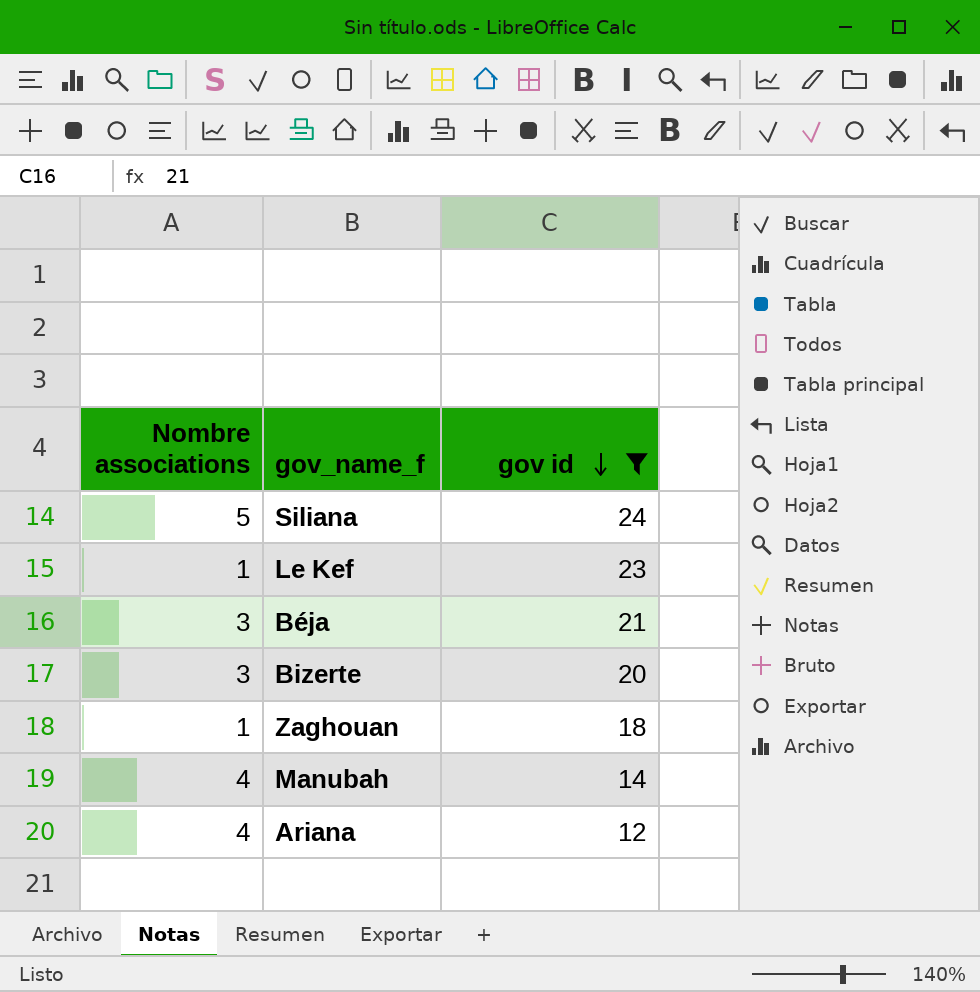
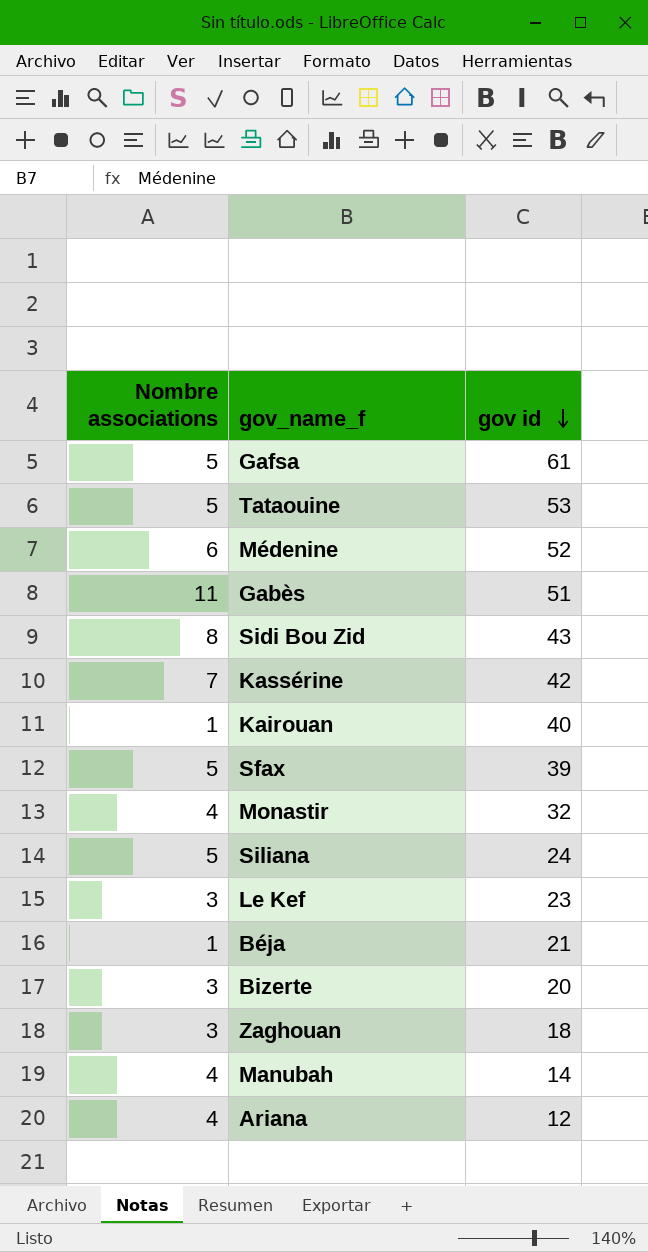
filter: gov id <= 24 -> none
Le Kef | Nombre associations: 1 -> 3
Béja | Nombre associations: 3 -> 1
Zaghouan | Nombre associations: 1 -> 3

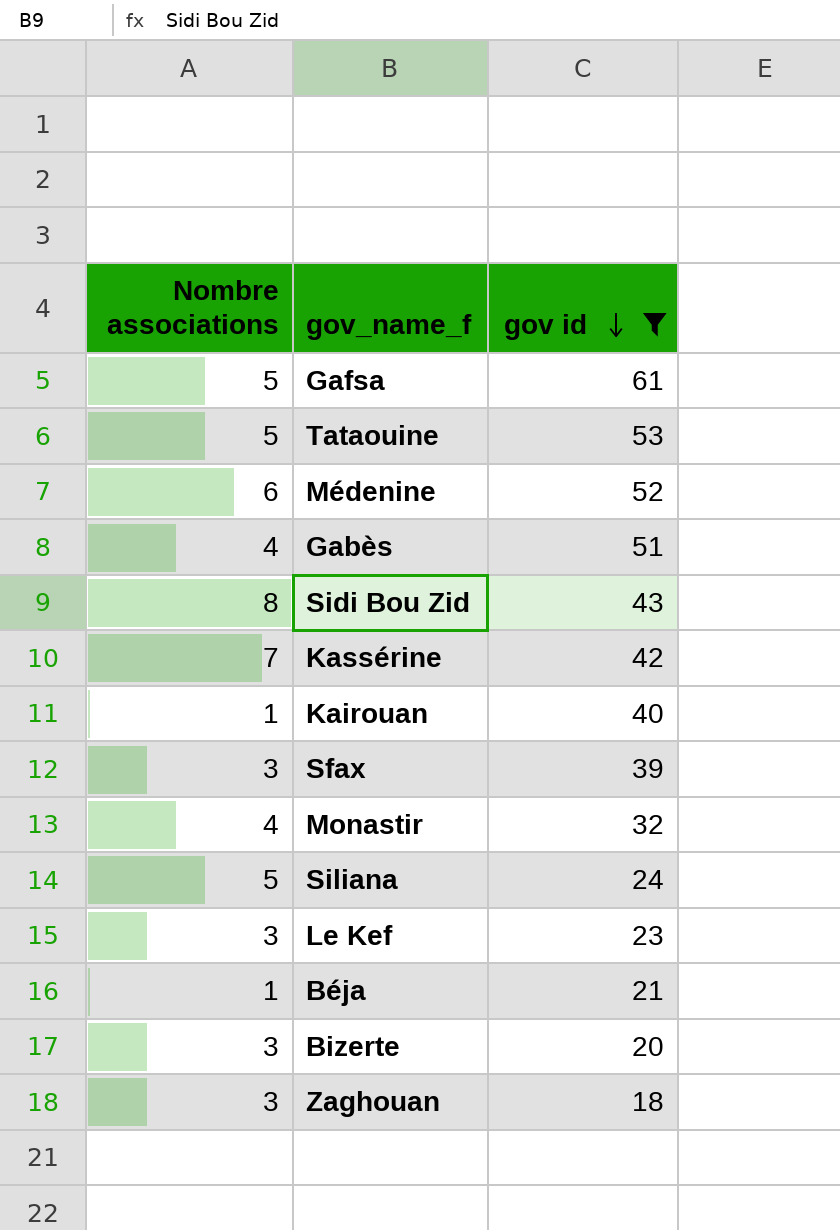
filter: none -> gov id >= 18
Gabès | Nombre associations: 11 -> 4
Sfax | Nombre associations: 5 -> 3

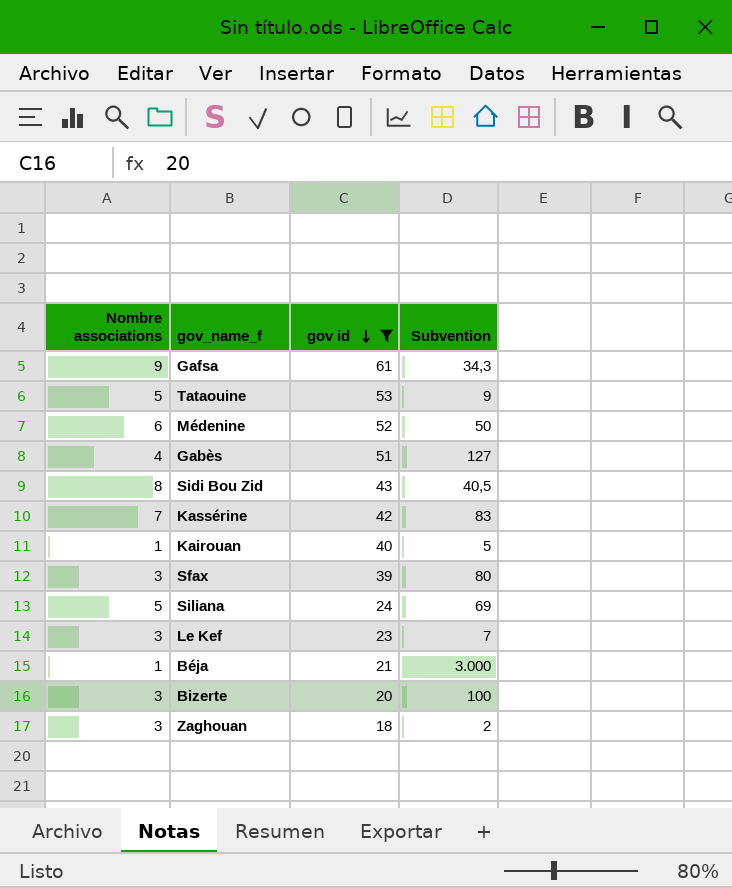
column Subvention | position: none -> 4
row Monastir: 4 | 32 -> none
Gafsa | Nombre associations: 5 -> 9

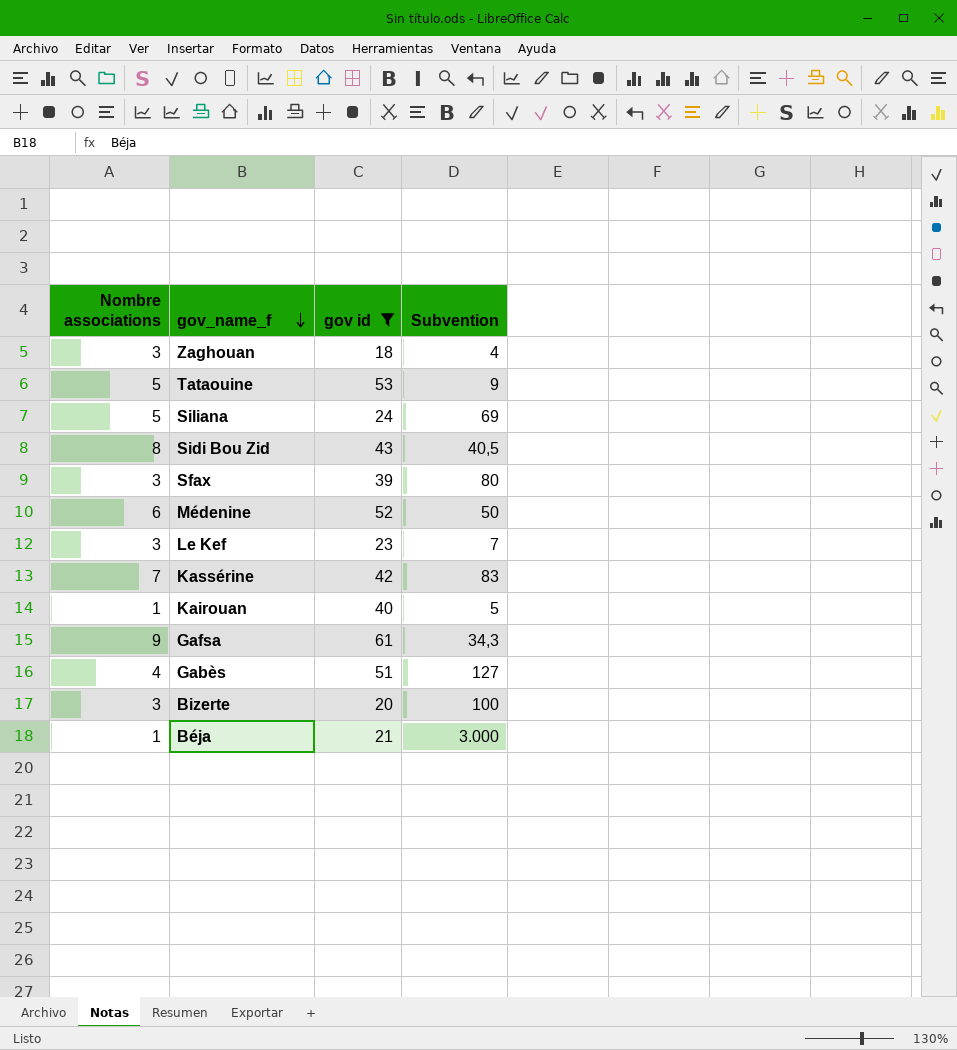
row order: gov id descending -> gov_name_f descending
Zaghouan | Subvention: 2 -> 4

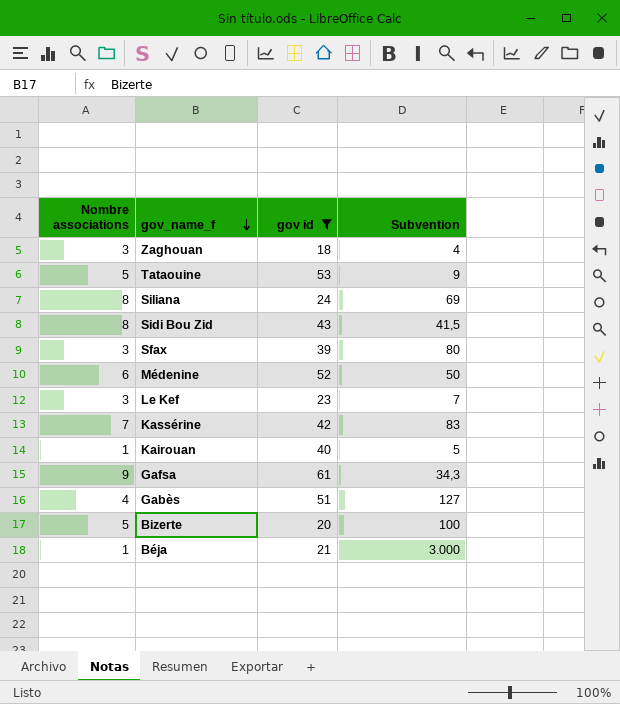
Siliana | Nombre associations: 5 -> 8
Sidi Bou Zid | Subvention: 40,5 -> 41,5
Bizerte | Nombre associations: 3 -> 5

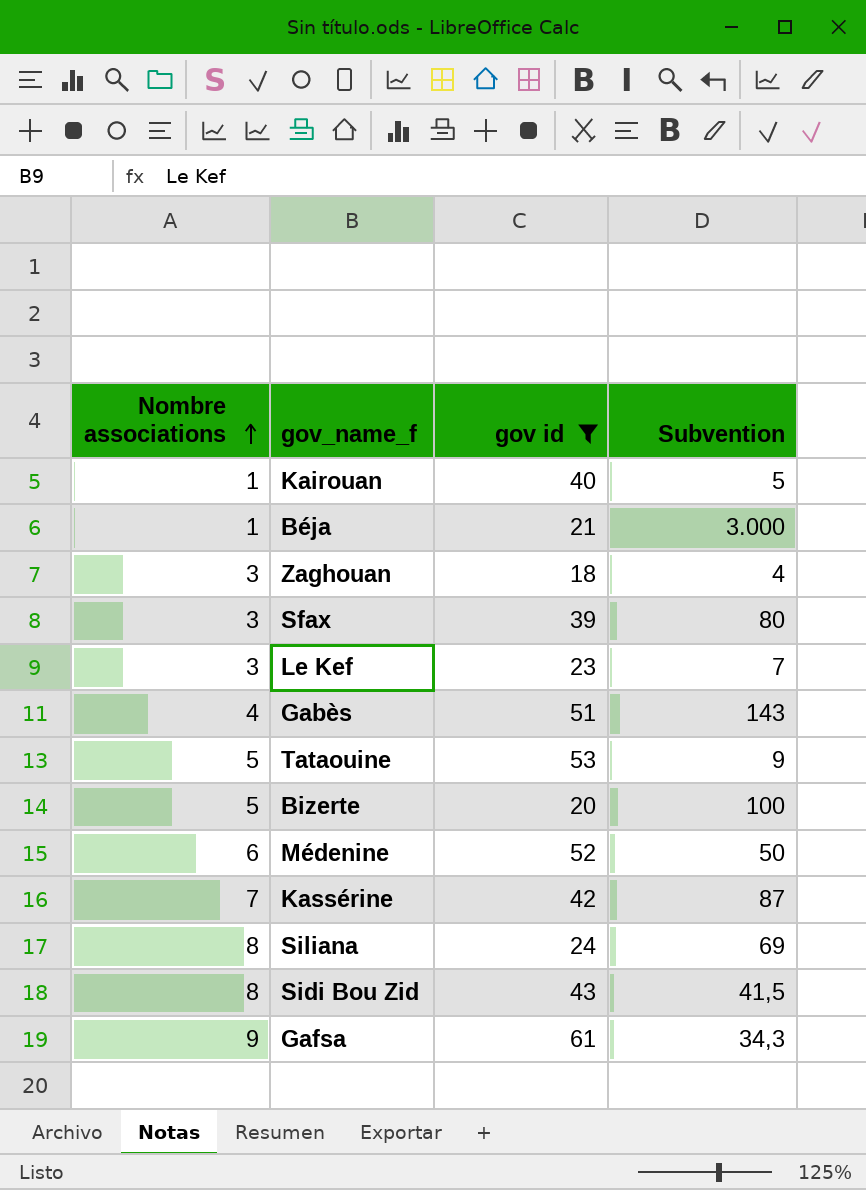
row order: gov_name_f descending -> Nombre associations ascending
Gabès | Subvention: 127 -> 143
Kassérine | Subvention: 83 -> 87

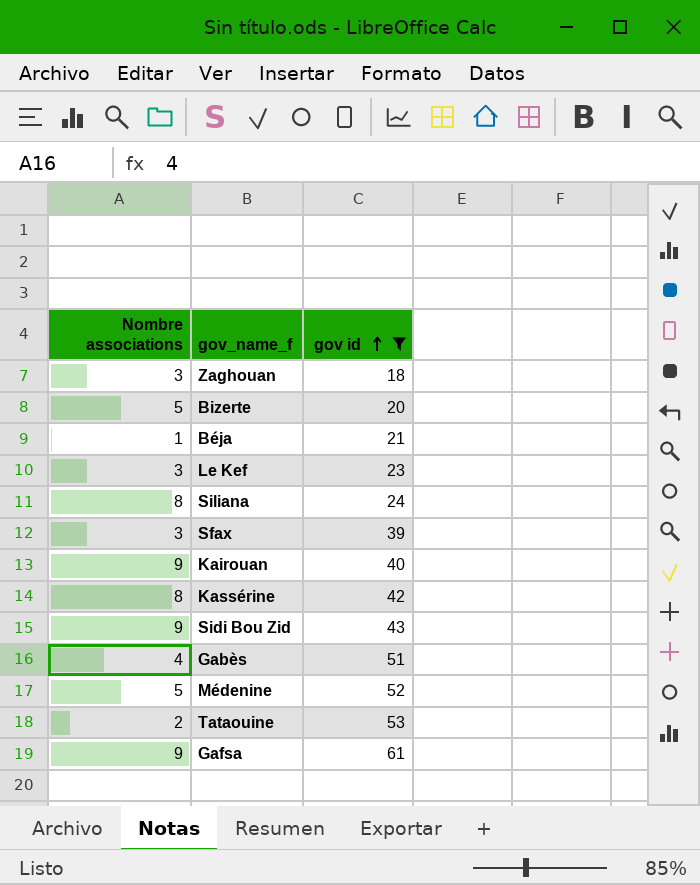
row order: Nombre associations ascending -> gov id ascending
column Subvention | position: 4 -> none
Kairouan | Nombre associations: 1 -> 9
Kassérine | Nombre associations: 7 -> 8
Sidi Bou Zid | Nombre associations: 8 -> 9
Médenine | Nombre associations: 6 -> 5
Tataouine | Nombre associations: 5 -> 2

